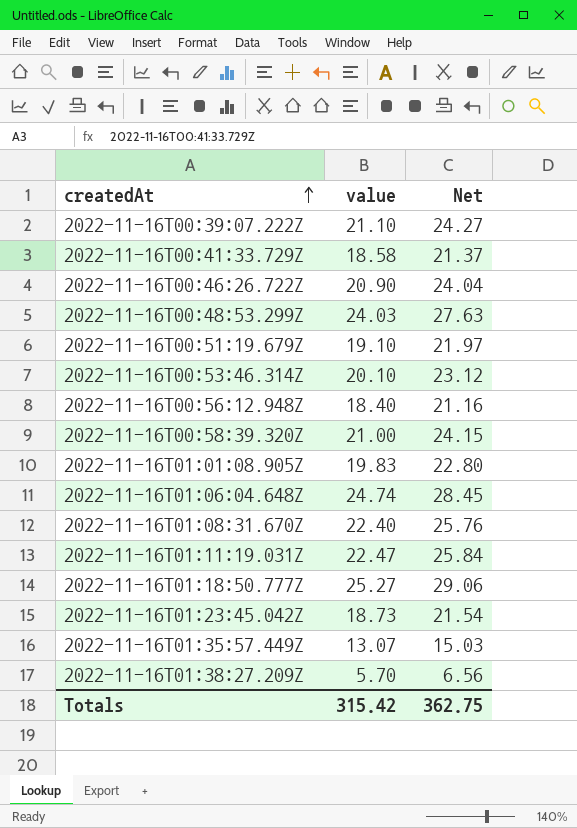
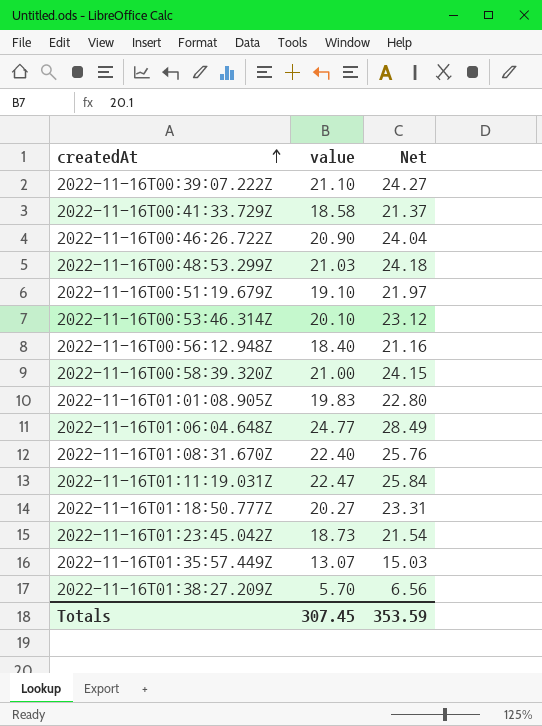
2022-11-16T00:48:53.299Z | value: 24.03 -> 21.03
2022-11-16T00:48:53.299Z | Net: 27.63 -> 24.18
2022-11-16T01:06:04.648Z | value: 24.74 -> 24.77
2022-11-16T01:06:04.648Z | Net: 28.45 -> 28.49
2022-11-16T01:18:50.777Z | value: 25.27 -> 20.27
2022-11-16T01:18:50.777Z | Net: 29.06 -> 23.31
Totals | value: 315.42 -> 307.45
Totals | Net: 362.75 -> 353.59

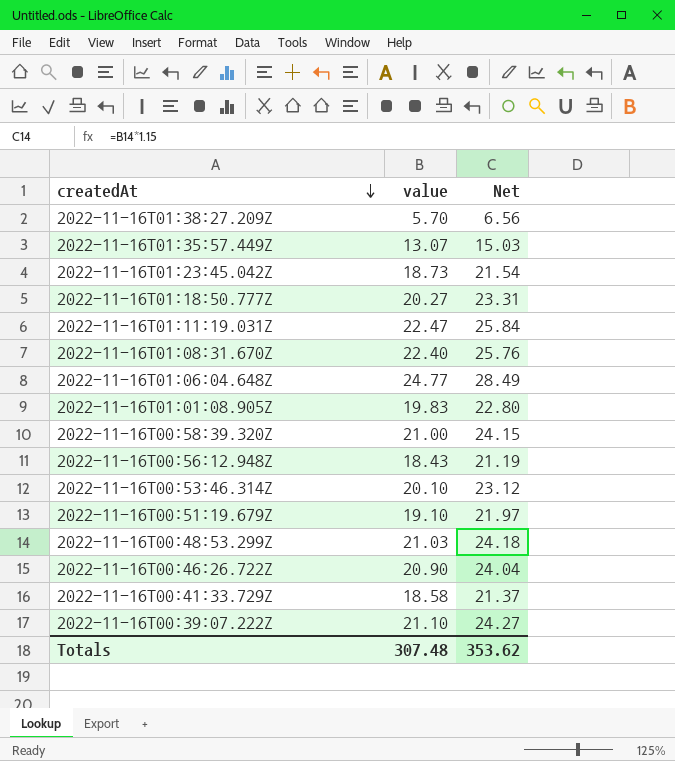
row order: createdAt ascending -> createdAt descending
2022-11-16T00:56:12.948Z | value: 18.40 -> 18.43
2022-11-16T00:56:12.948Z | Net: 21.16 -> 21.19
Totals | value: 307.45 -> 307.48
Totals | Net: 353.59 -> 353.62

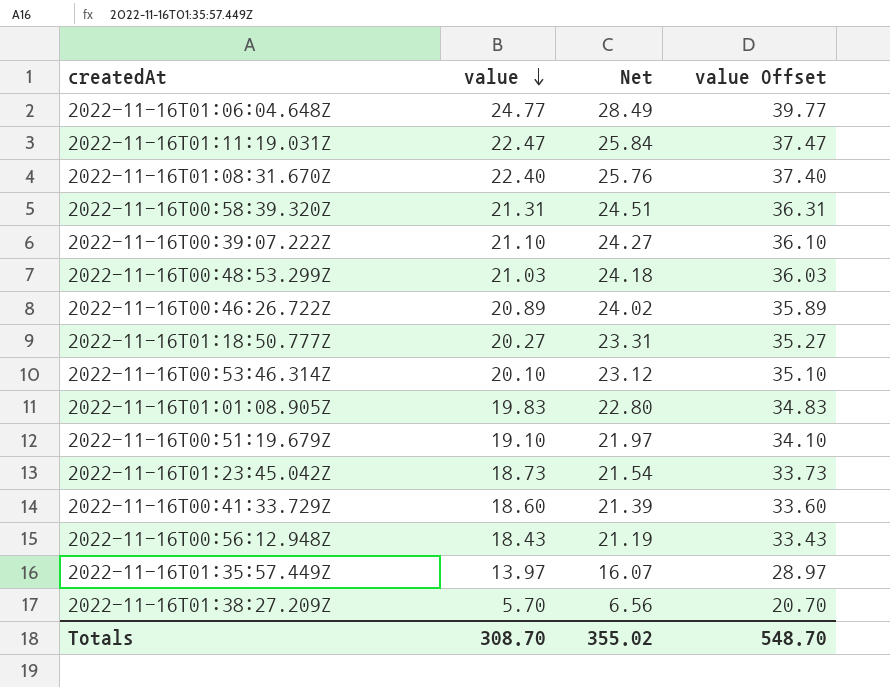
row order: createdAt descending -> value descending
column value Offset | formula: none -> [value] + 15
2022-11-16T00:58:39.320Z | value: 21.00 -> 21.31
2022-11-16T00:58:39.320Z | Net: 24.15 -> 24.51
2022-11-16T00:46:26.722Z | value: 20.90 -> 20.89
2022-11-16T00:46:26.722Z | Net: 24.04 -> 24.02
2022-11-16T00:41:33.729Z | value: 18.58 -> 18.60
2022-11-16T00:41:33.729Z | Net: 21.37 -> 21.39
2022-11-16T01:35:57.449Z | value: 13.07 -> 13.97
2022-11-16T01:35:57.449Z | Net: 15.03 -> 16.07
Totals | value: 307.48 -> 308.70
Totals | Net: 353.62 -> 355.02

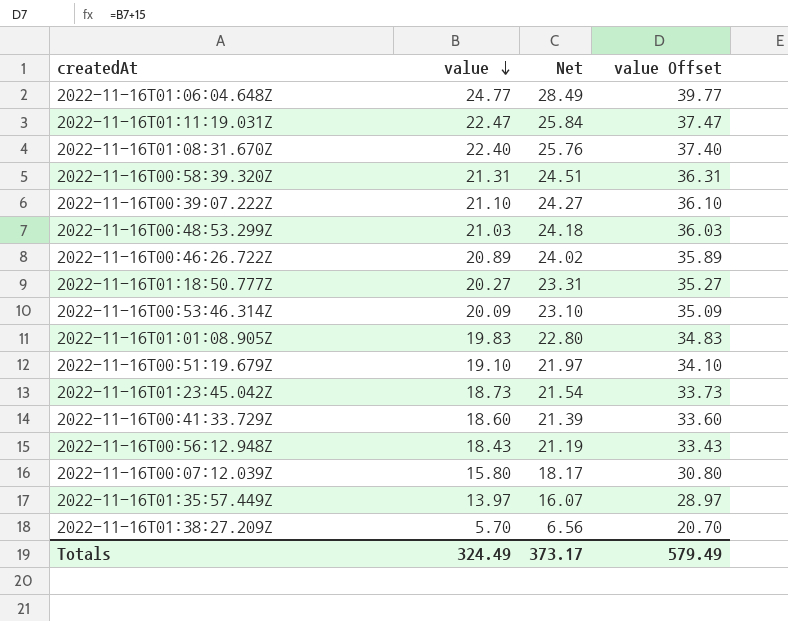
2022-11-16T00:53:46.314Z | value: 20.10 -> 20.09
2022-11-16T00:53:46.314Z | Net: 23.12 -> 23.10
2022-11-16T00:53:46.314Z | value Offset: 35.10 -> 35.09
row 2022-11-16T00:07:12.039Z: none -> 15.80 | 18.17 | 30.80
Totals | value: 308.70 -> 324.49
Totals | Net: 355.02 -> 373.17
Totals | value Offset: 548.70 -> 579.49

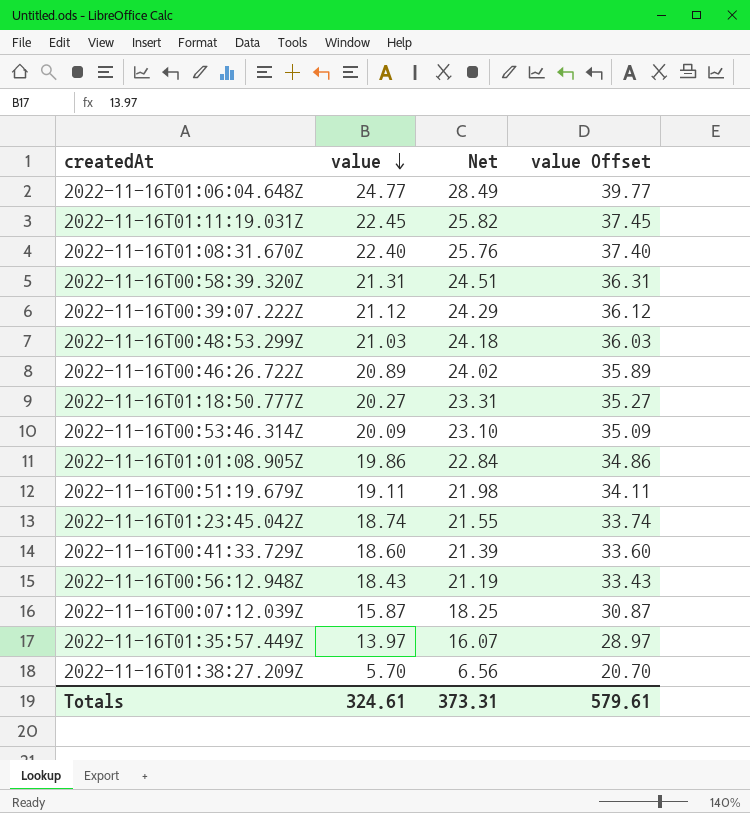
2022-11-16T01:11:19.031Z | value: 22.47 -> 22.45
2022-11-16T01:11:19.031Z | Net: 25.84 -> 25.82
2022-11-16T01:11:19.031Z | value Offset: 37.47 -> 37.45
2022-11-16T00:39:07.222Z | value: 21.10 -> 21.12
2022-11-16T00:39:07.222Z | Net: 24.27 -> 24.29
2022-11-16T00:39:07.222Z | value Offset: 36.10 -> 36.12
2022-11-16T01:01:08.905Z | value: 19.83 -> 19.86
2022-11-16T01:01:08.905Z | Net: 22.80 -> 22.84
2022-11-16T01:01:08.905Z | value Offset: 34.83 -> 34.86
2022-11-16T00:51:19.679Z | value: 19.10 -> 19.11
2022-11-16T00:51:19.679Z | Net: 21.97 -> 21.98
2022-11-16T00:51:19.679Z | value Offset: 34.10 -> 34.11
2022-11-16T01:23:45.042Z | value: 18.73 -> 18.74
2022-11-16T01:23:45.042Z | Net: 21.54 -> 21.55
2022-11-16T01:23:45.042Z | value Offset: 33.73 -> 33.74
2022-11-16T00:07:12.039Z | value: 15.80 -> 15.87
2022-11-16T00:07:12.039Z | Net: 18.17 -> 18.25
2022-11-16T00:07:12.039Z | value Offset: 30.80 -> 30.87
Totals | value: 324.49 -> 324.61
Totals | Net: 373.17 -> 373.31
Totals | value Offset: 579.49 -> 579.61

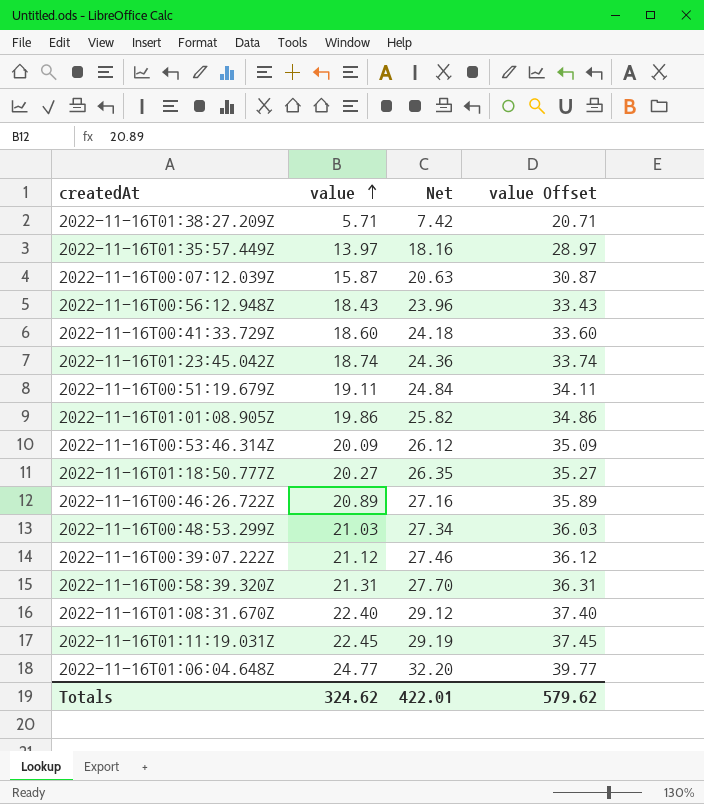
row order: value descending -> value ascending
column Net | formula: [value] * 1.15 -> [value] * 1.3
2022-11-16T01:38:27.209Z | value: 5.70 -> 5.71
2022-11-16T01:38:27.209Z | value Offset: 20.70 -> 20.71
Totals | value: 324.61 -> 324.62
Totals | Net: 373.31 -> 422.01
Totals | value Offset: 579.61 -> 579.62

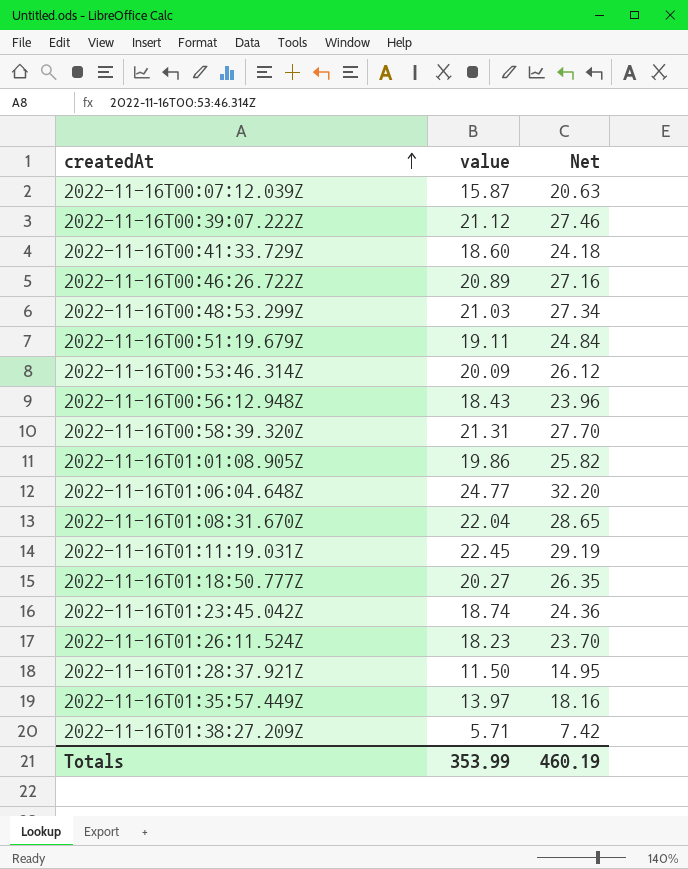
row order: value ascending -> createdAt ascending
column value Offset | formula: [value] + 15 -> none
2022-11-16T01:08:31.670Z | value: 22.40 -> 22.04
2022-11-16T01:08:31.670Z | Net: 29.12 -> 28.65
row 2022-11-16T01:26:11.524Z: none -> 18.23 | 23.70
row 2022-11-16T01:28:37.921Z: none -> 11.50 | 14.95
Totals | value: 324.62 -> 353.99
Totals | Net: 422.01 -> 460.19

